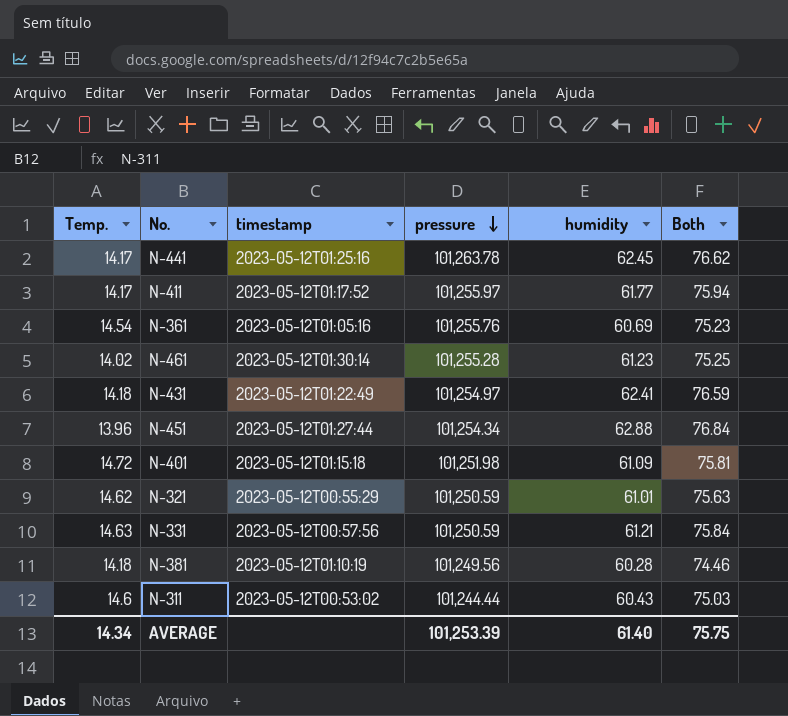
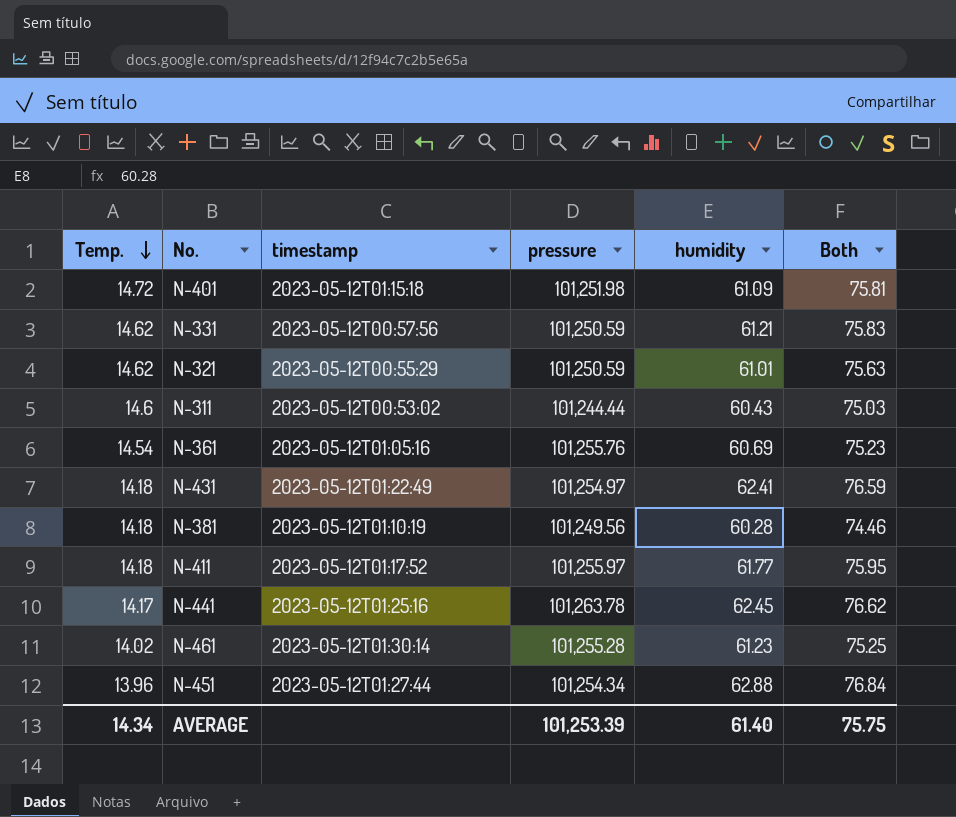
row order: pressure descending -> Temp. descending
N-331 | Temp.: 14.63 -> 14.62
N-331 | Both: 75.84 -> 75.83
N-411 | Temp.: 14.17 -> 14.18
N-411 | Both: 75.94 -> 75.95

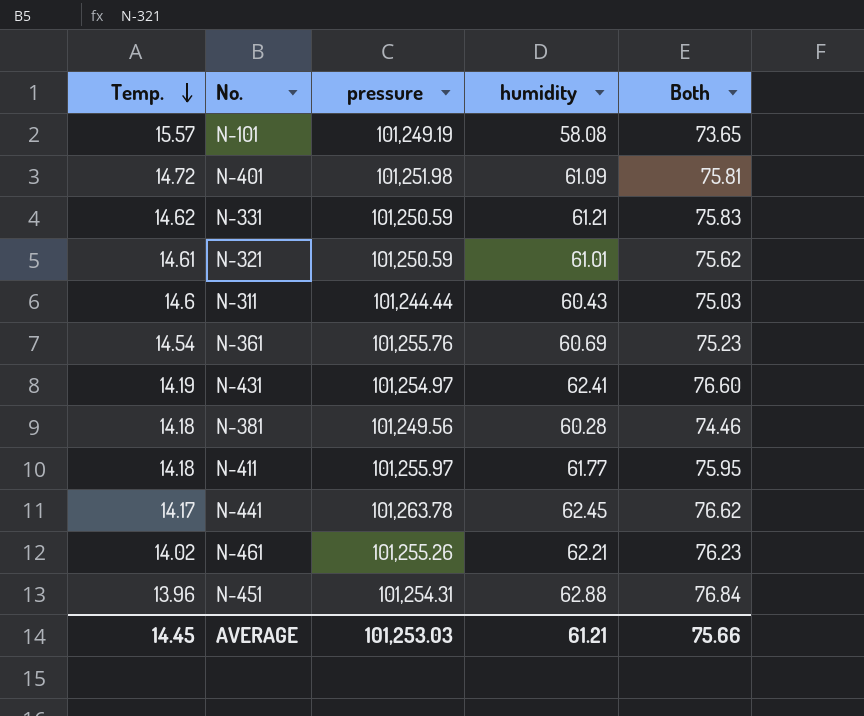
column timestamp | position: 3 -> none
row N-101: none -> 15.57 | 101,249.19 | 58.08 | 73.65
N-321 | Temp.: 14.62 -> 14.61
N-321 | Both: 75.63 -> 75.62
N-431 | Temp.: 14.18 -> 14.19
N-431 | Both: 76.59 -> 76.60
N-461 | pressure: 101,255.28 -> 101,255.26
N-461 | humidity: 61.23 -> 62.21
N-461 | Both: 75.25 -> 76.23
N-451 | pressure: 101,254.34 -> 101,254.31
AVERAGE | Temp.: 14.34 -> 14.45
AVERAGE | pressure: 101,253.39 -> 101,253.03
AVERAGE | humidity: 61.40 -> 61.21
AVERAGE | Both: 75.75 -> 75.66

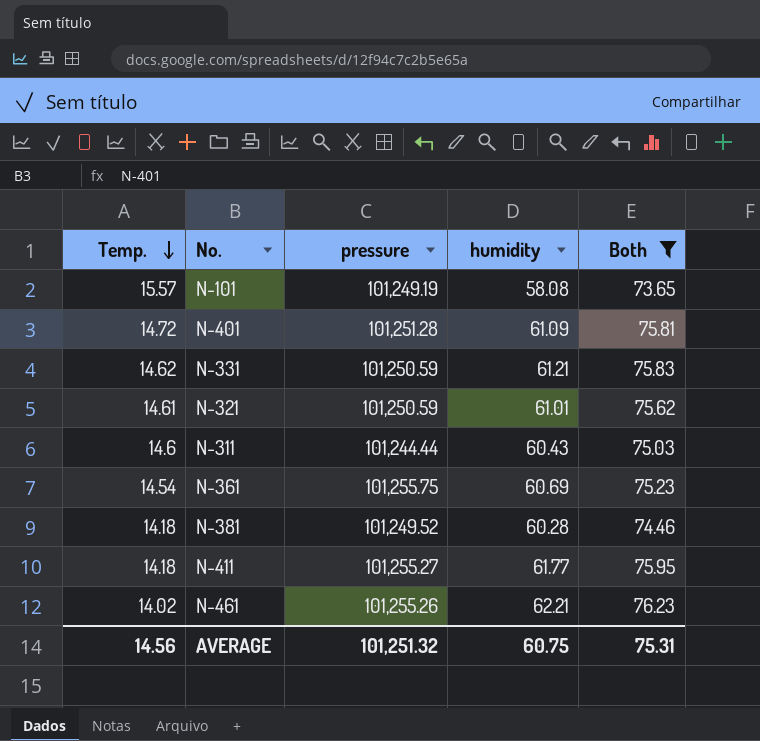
filter: none -> Both <= 76.23
N-401 | pressure: 101,251.98 -> 101,251.28
N-361 | pressure: 101,255.76 -> 101,255.75
N-381 | pressure: 101,249.56 -> 101,249.52
N-411 | pressure: 101,255.97 -> 101,255.27
AVERAGE | Temp.: 14.45 -> 14.56
AVERAGE | pressure: 101,253.03 -> 101,251.32
AVERAGE | humidity: 61.21 -> 60.75
AVERAGE | Both: 75.66 -> 75.31

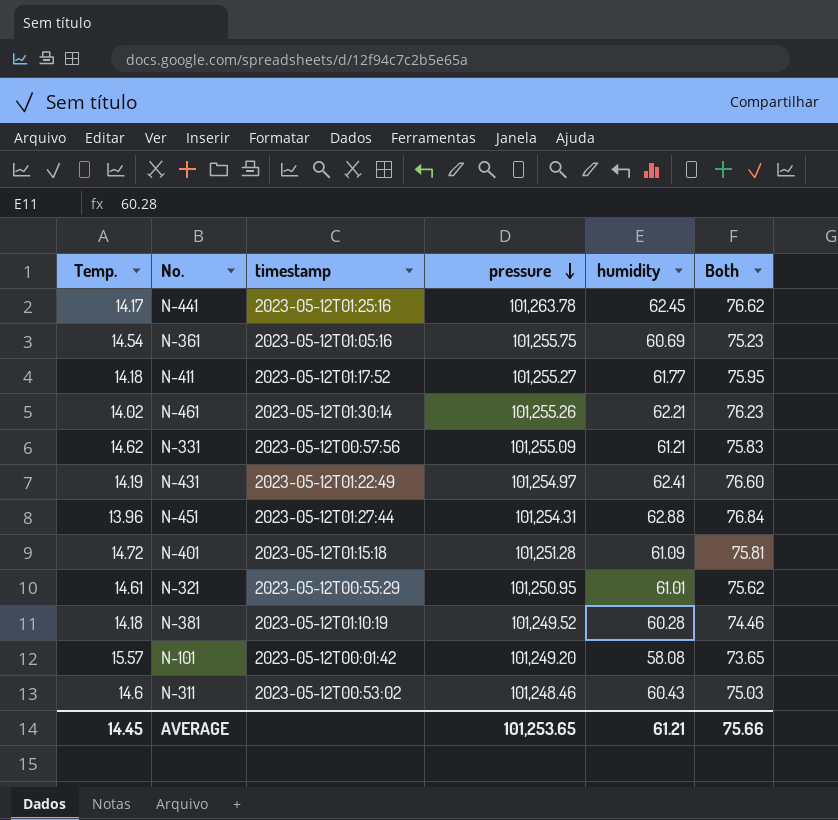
filter: Both <= 76.23 -> none
row order: Temp. descending -> pressure descending
column timestamp | position: none -> 3
N-331 | pressure: 101,250.59 -> 101,255.09
N-321 | pressure: 101,250.59 -> 101,250.95
N-101 | pressure: 101,249.19 -> 101,249.20
N-311 | pressure: 101,244.44 -> 101,248.46
AVERAGE | Temp.: 14.56 -> 14.45
AVERAGE | pressure: 101,251.32 -> 101,253.65
AVERAGE | humidity: 60.75 -> 61.21
AVERAGE | Both: 75.31 -> 75.66

